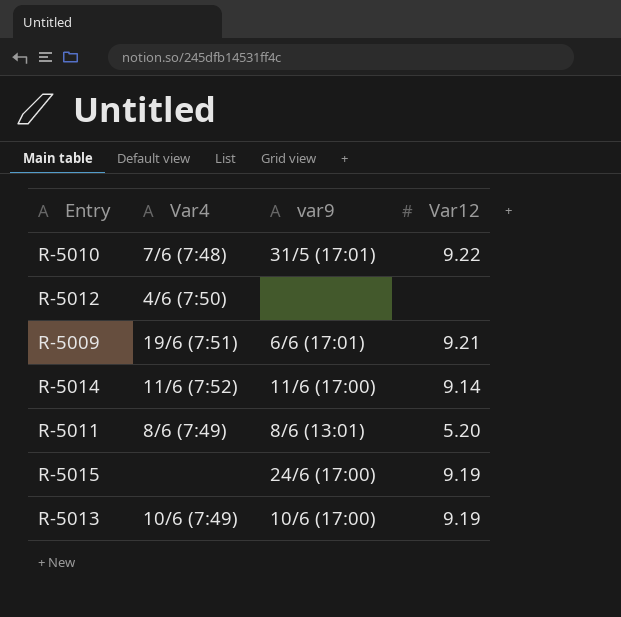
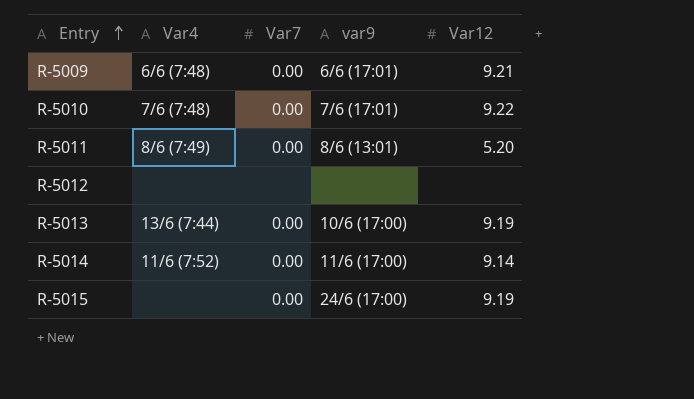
row order: none -> Entry ascending
column Var7 | position: none -> 3
R-5009 | Var4: 19/6 (7:51) -> 6/6 (7:48)
R-5010 | var9: 31/5 (17:01) -> 7/6 (17:01)
R-5012 | Var4: 4/6 (7:50) -> none
R-5013 | Var4: 10/6 (7:49) -> 13/6 (7:44)

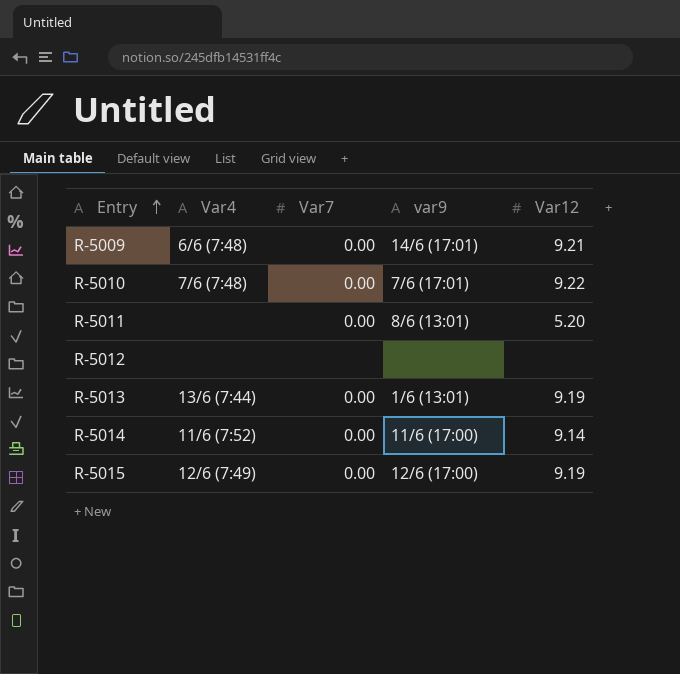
R-5009 | var9: 6/6 (17:01) -> 14/6 (17:01)
R-5011 | Var4: 8/6 (7:49) -> none
R-5013 | var9: 10/6 (17:00) -> 1/6 (13:01)
R-5015 | Var4: none -> 12/6 (7:49)
R-5015 | var9: 24/6 (17:00) -> 12/6 (17:00)

